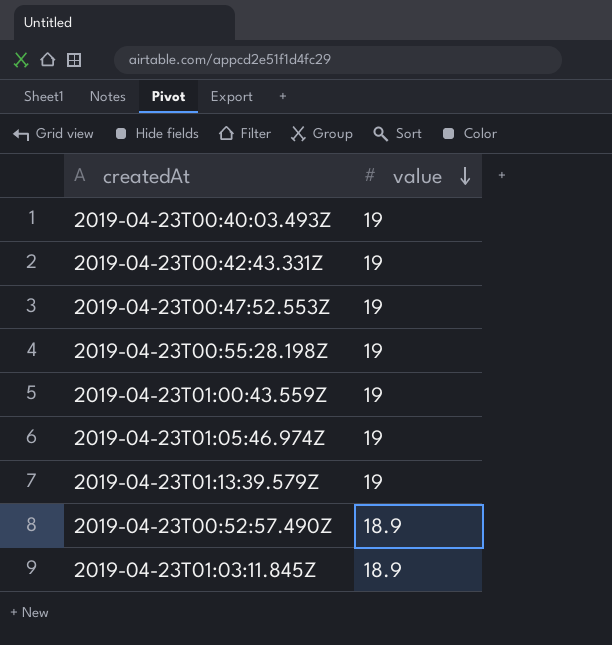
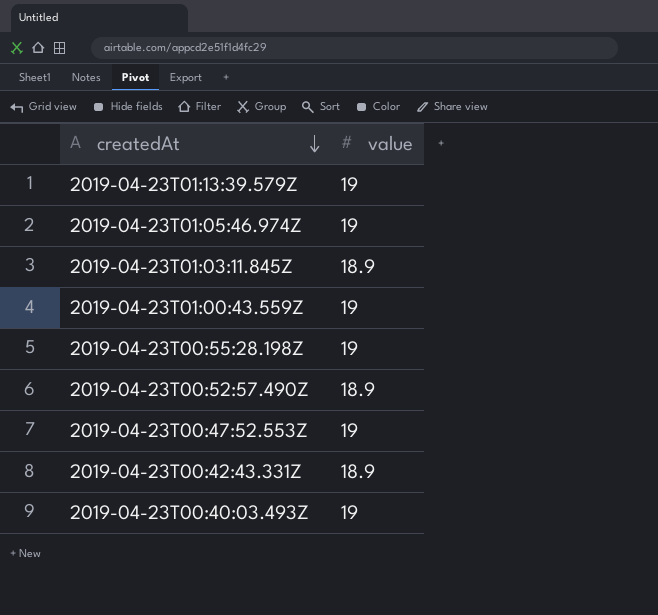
row order: value descending -> createdAt descending
2019-04-23T00:42:43.331Z | value: 19 -> 18.9

